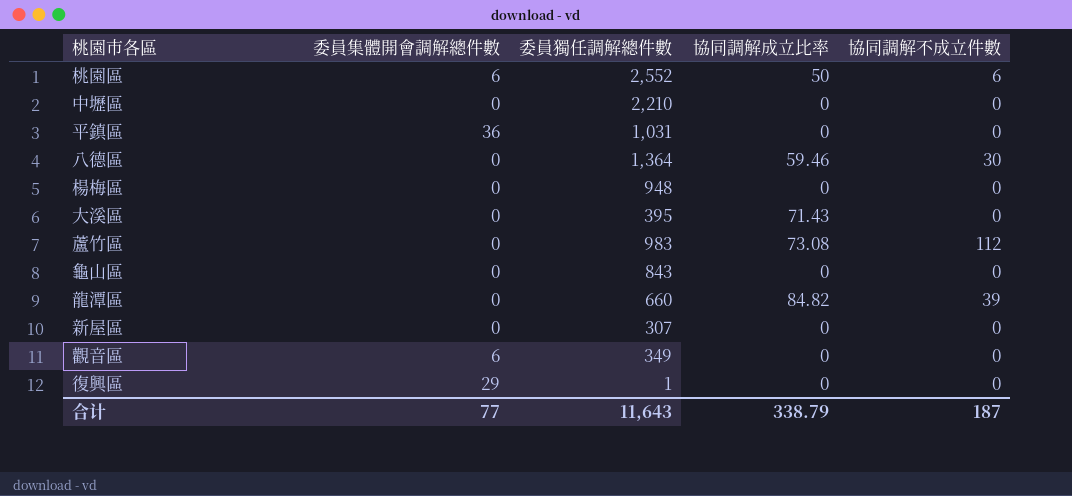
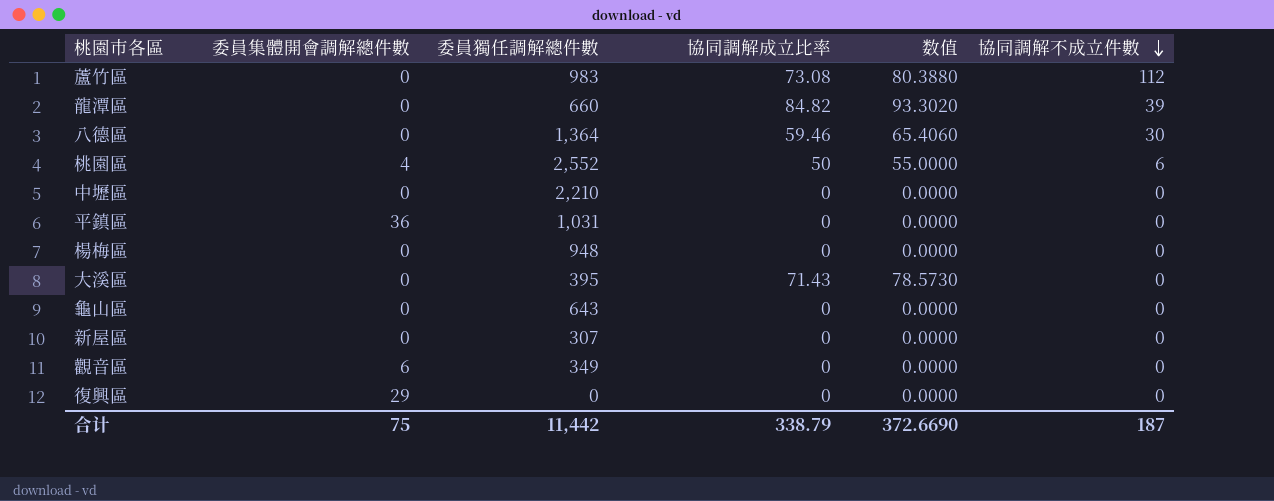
row order: none -> 協同調解不成立件數 descending
column 数值 | formula: none -> [協同調解成立比率] * 1.1
桃園區 | 委員集體開會調解總件數: 6 -> 4
龜山區 | 委員獨任調解總件數: 843 -> 643
復興區 | 委員獨任調解總件數: 1 -> 0
合计 | 委員集體開會調解總件數: 77 -> 75
合计 | 委員獨任調解總件數: 11,643 -> 11,442

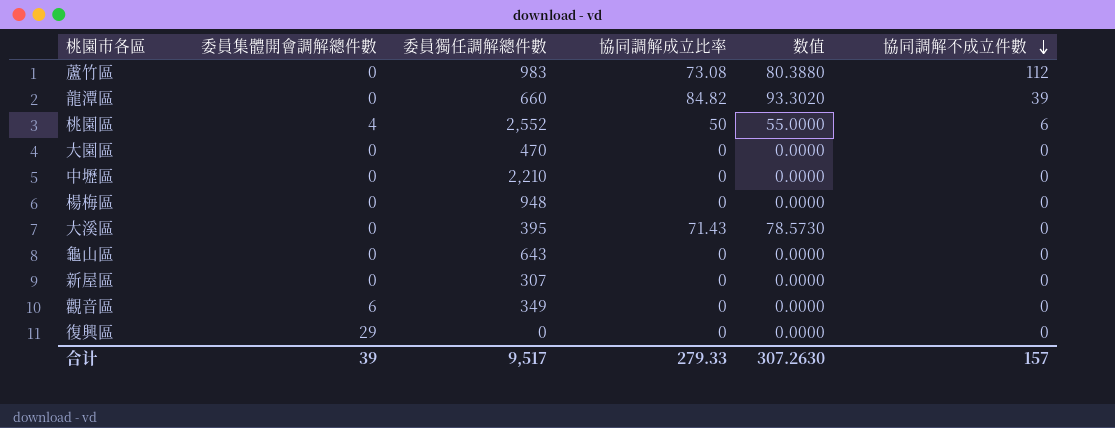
row 八德區: 0 | 1,364 | 59.46 | 65.4060 | 30 -> none
row 平鎮區: 36 | 1,031 | 0 | 0.0000 | 0 -> none
row 大園區: none -> 0 | 470 | 0 | 0.0000 | 0
合计 | 委員集體開會調解總件數: 75 -> 39
合计 | 委員獨任調解總件數: 11,442 -> 9,517
合计 | 協同調解成立比率: 338.79 -> 279.33
合计 | 数值: 372.6690 -> 307.2630
合计 | 協同調解不成立件數: 187 -> 157

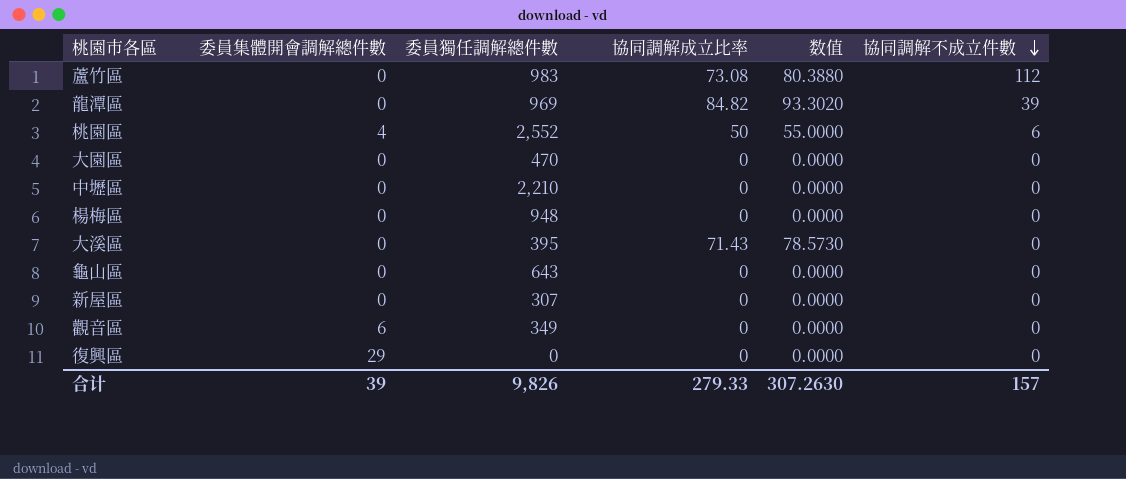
龍潭區 | 委員獨任調解總件數: 660 -> 969
合计 | 委員獨任調解總件數: 9,517 -> 9,826

